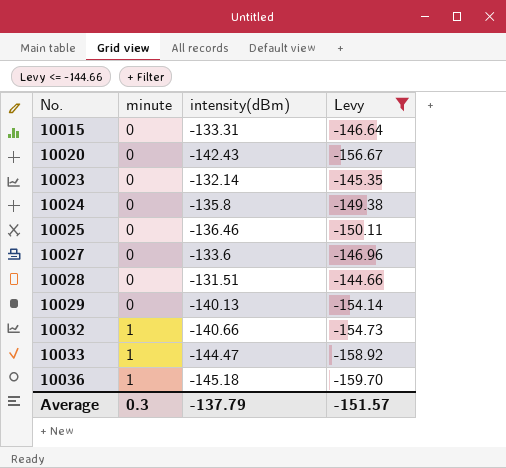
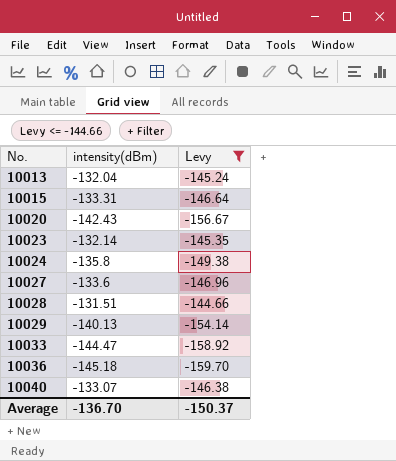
column minute | position: 2 -> none
row 10025: 0 | -136.46 | -150.11 -> none
row 10032: 1 | -140.66 | -154.73 -> none
row 10013: none -> -132.04 | -145.24
row 10040: none -> -133.07 | -146.38
Average | intensity(dBm): -137.79 -> -136.70
Average | Levy: -151.57 -> -150.37

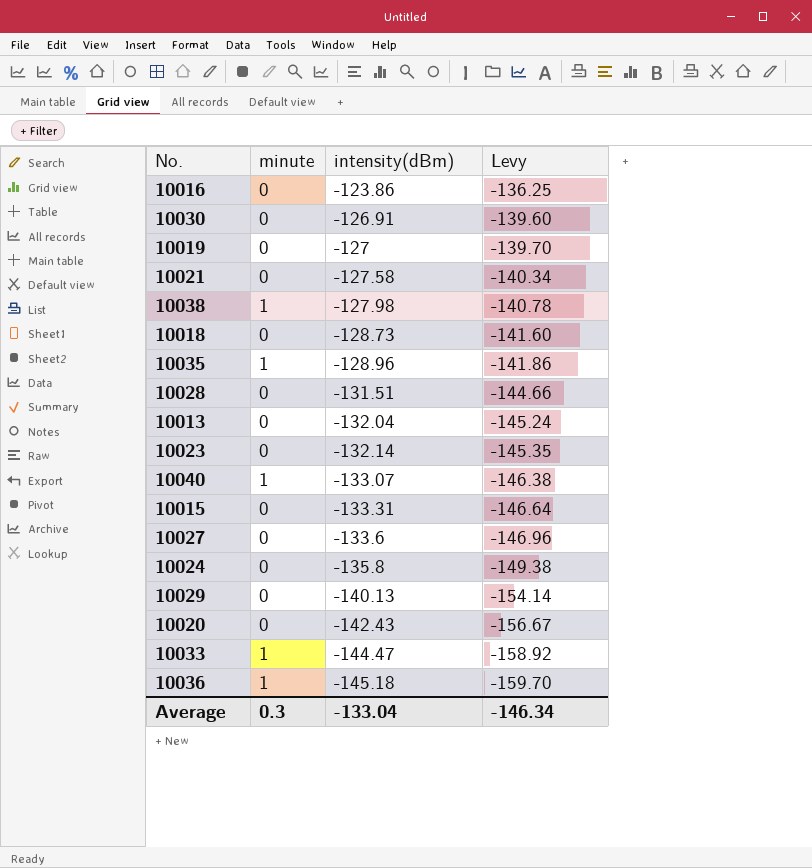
filter: Levy <= -144.66 -> none
row order: No. ascending -> intensity(dBm) descending
column minute | position: none -> 2
Average | intensity(dBm): -136.70 -> -133.04
Average | Levy: -150.37 -> -146.34

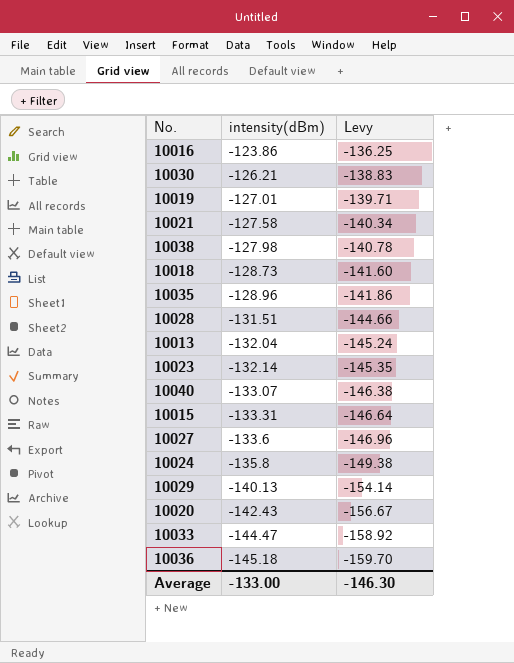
column minute | position: 2 -> none
10030 | intensity(dBm): -126.91 -> -126.21
10030 | Levy: -139.60 -> -138.83
10019 | intensity(dBm): -127 -> -127.01
10019 | Levy: -139.70 -> -139.71
Average | intensity(dBm): -133.04 -> -133.00
Average | Levy: -146.34 -> -146.30

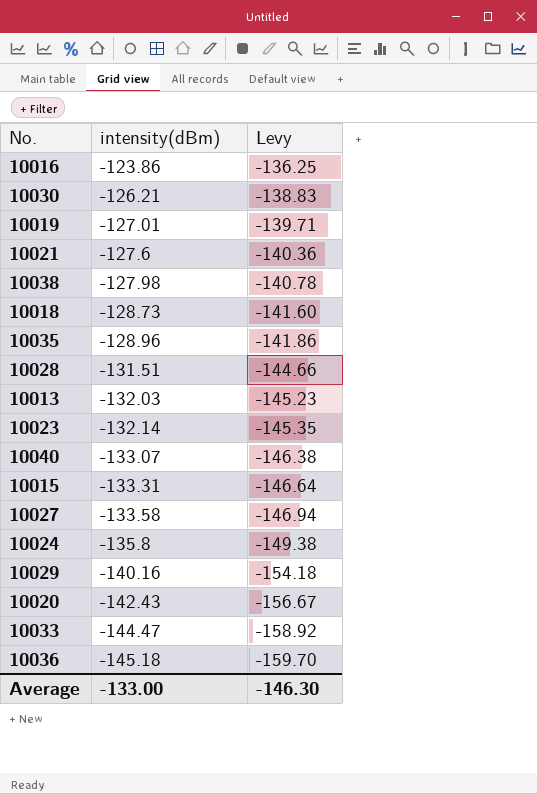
10021 | intensity(dBm): -127.58 -> -127.6
10021 | Levy: -140.34 -> -140.36
10013 | intensity(dBm): -132.04 -> -132.03
10013 | Levy: -145.24 -> -145.23
10027 | intensity(dBm): -133.6 -> -133.58
10027 | Levy: -146.96 -> -146.94
10029 | intensity(dBm): -140.13 -> -140.16
10029 | Levy: -154.14 -> -154.18

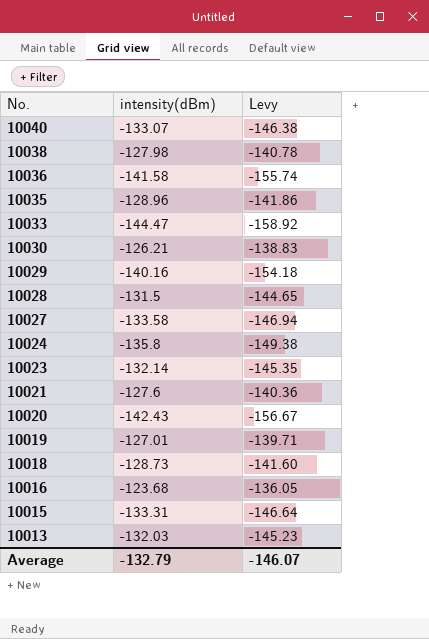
row order: intensity(dBm) descending -> No. descending
10036 | intensity(dBm): -145.18 -> -141.58
10036 | Levy: -159.70 -> -155.74
10028 | intensity(dBm): -131.51 -> -131.5
10028 | Levy: -144.66 -> -144.65
10016 | intensity(dBm): -123.86 -> -123.68
10016 | Levy: -136.25 -> -136.05
Average | intensity(dBm): -133.00 -> -132.79
Average | Levy: -146.30 -> -146.07

